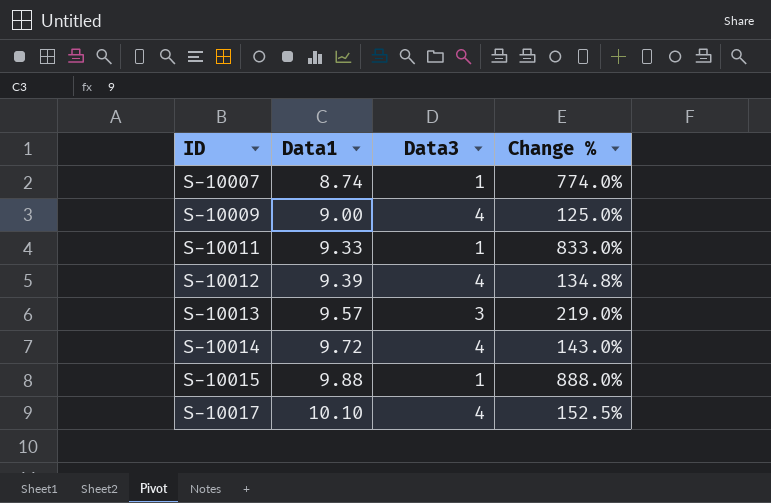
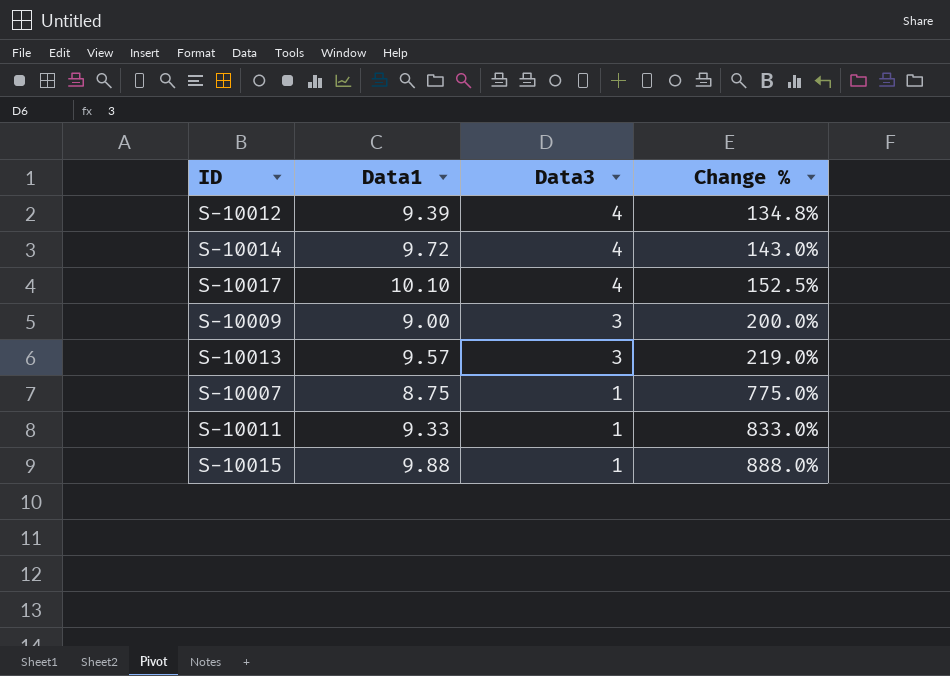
row order: ID ascending -> Data3 descending
S-10009 | Data3: 4 -> 3
S-10009 | Change %: 125.0% -> 200.0%
S-10007 | Data1: 8.74 -> 8.75
S-10007 | Change %: 774.0% -> 775.0%

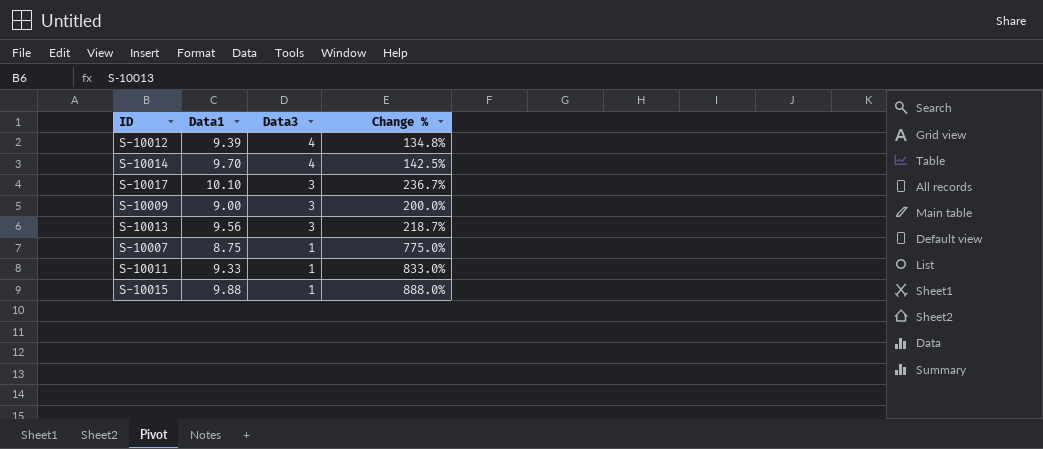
S-10014 | Data1: 9.72 -> 9.70
S-10014 | Change %: 143.0% -> 142.5%
S-10017 | Data3: 4 -> 3
S-10017 | Change %: 152.5% -> 236.7%
S-10013 | Data1: 9.57 -> 9.56
S-10013 | Change %: 219.0% -> 218.7%

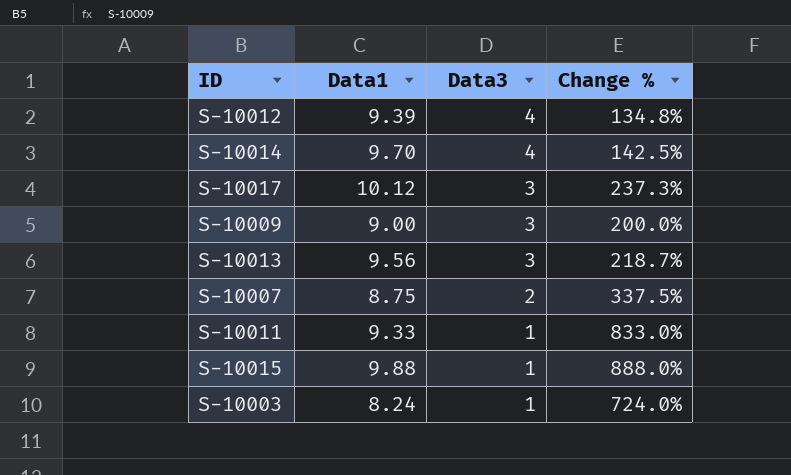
S-10017 | Data1: 10.10 -> 10.12
S-10017 | Change %: 236.7% -> 237.3%
S-10007 | Data3: 1 -> 2
S-10007 | Change %: 775.0% -> 337.5%
row S-10003: none -> 8.24 | 1 | 724.0%

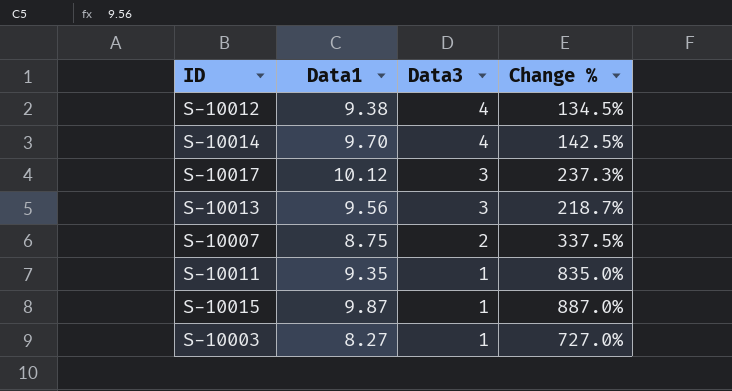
row S-10009: 9.00 | 3 | 200.0% -> none
S-10012 | Data1: 9.39 -> 9.38
S-10012 | Change %: 134.8% -> 134.5%
S-10011 | Data1: 9.33 -> 9.35
S-10011 | Change %: 833.0% -> 835.0%
S-10015 | Data1: 9.88 -> 9.87
S-10015 | Change %: 888.0% -> 887.0%
S-10003 | Data1: 8.24 -> 8.27
S-10003 | Change %: 724.0% -> 727.0%

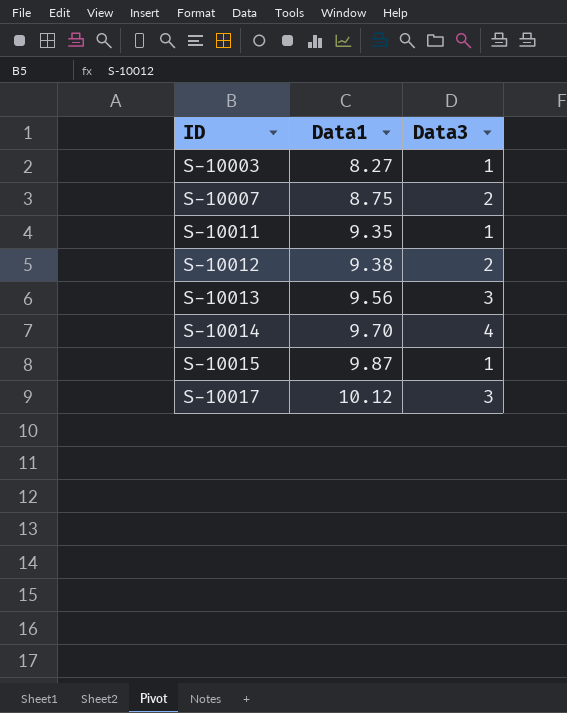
row order: Data3 descending -> ID ascending
column Change % | formula: ([Data1] - [Data3]) / [Data3] -> none
S-10012 | Data3: 4 -> 2

